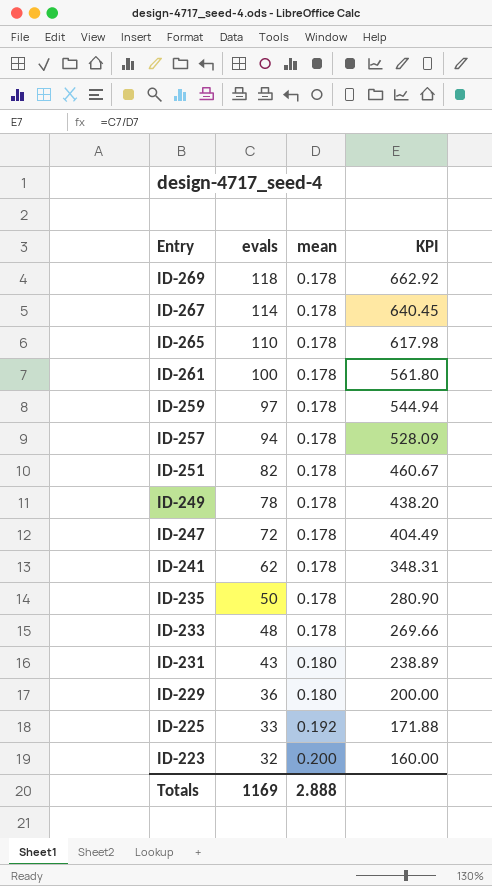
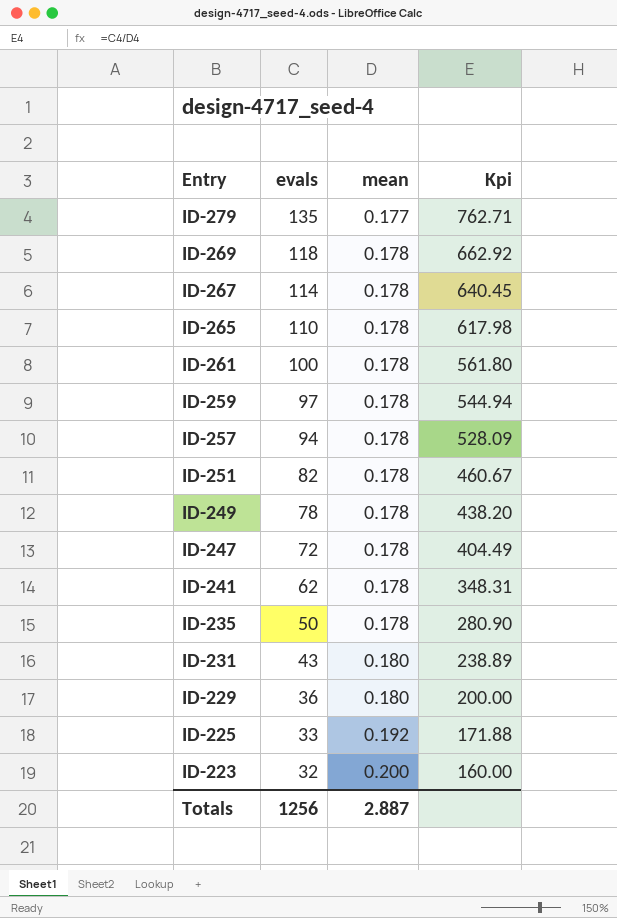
column name: KPI -> Kpi
row ID-233: 48 | 0.178 | 269.66 -> none
row ID-279: none -> 135 | 0.177 | 762.71
Totals | evals: 1169 -> 1256
Totals | mean: 2.888 -> 2.887

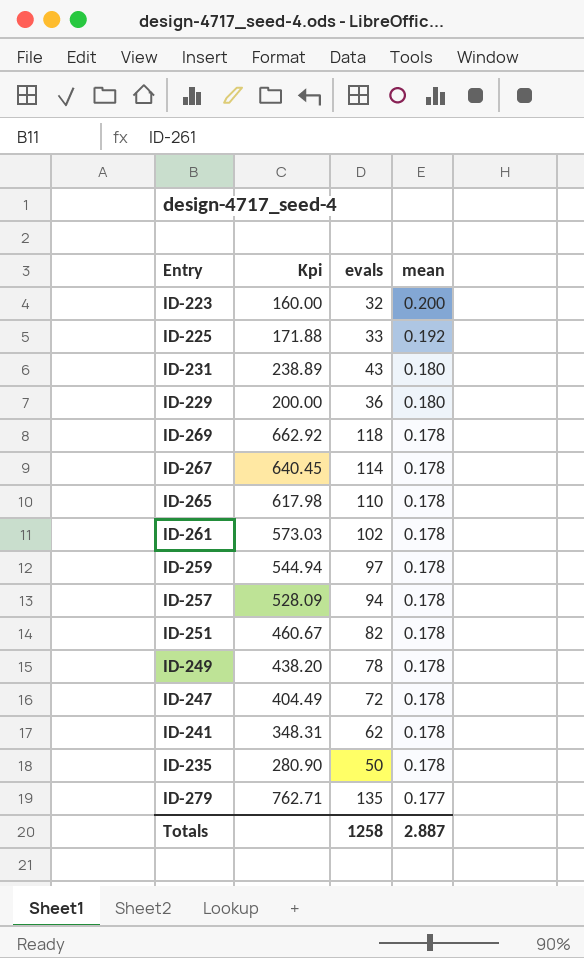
row order: Entry descending -> mean descending
column Kpi | position: 4 -> 2
ID-261 | Kpi: 561.80 -> 573.03
ID-261 | evals: 100 -> 102
Totals | evals: 1256 -> 1258

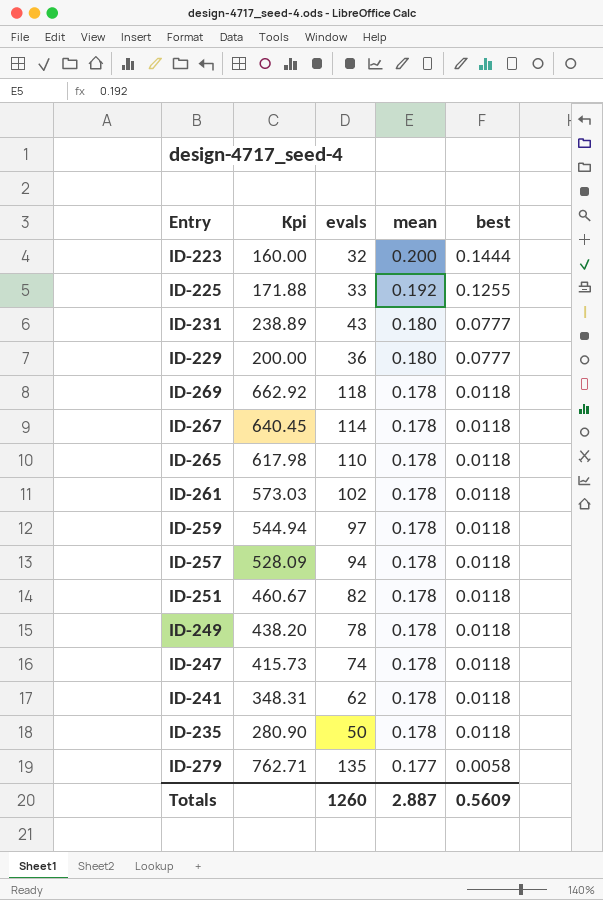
column best | position: none -> 5
ID-247 | Kpi: 404.49 -> 415.73
ID-247 | evals: 72 -> 74
Totals | evals: 1258 -> 1260

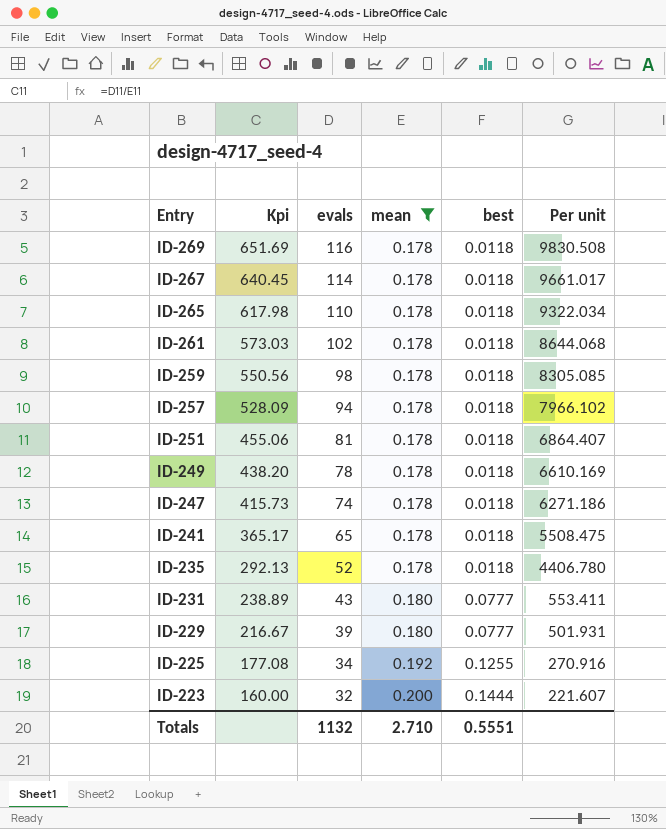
filter: none -> mean != 0.177
row order: mean descending -> Entry descending
column Per unit | formula: none -> [evals] / [best]
ID-269 | Kpi: 662.92 -> 651.69
ID-269 | evals: 118 -> 116
ID-259 | Kpi: 544.94 -> 550.56
ID-259 | evals: 97 -> 98
ID-251 | Kpi: 460.67 -> 455.06
ID-251 | evals: 82 -> 81
ID-241 | Kpi: 348.31 -> 365.17
ID-241 | evals: 62 -> 65
ID-235 | Kpi: 280.90 -> 292.13
ID-235 | evals: 50 -> 52
ID-229 | Kpi: 200.00 -> 216.67
ID-229 | evals: 36 -> 39
ID-225 | Kpi: 171.88 -> 177.08
ID-225 | evals: 33 -> 34
Totals | evals: 1260 -> 1132
Totals | mean: 2.887 -> 2.710
Totals | best: 0.5609 -> 0.5551

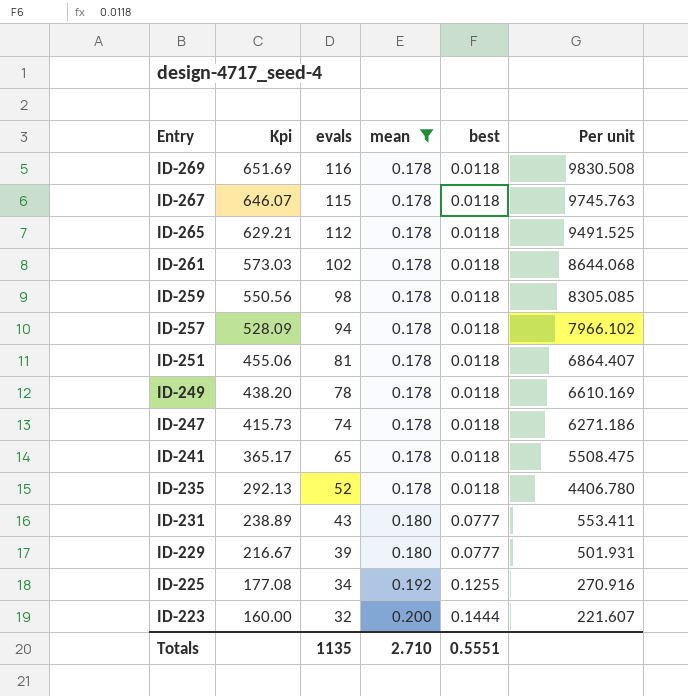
ID-267 | Kpi: 640.45 -> 646.07
ID-267 | evals: 114 -> 115
ID-267 | Per unit: 9661.017 -> 9745.763
ID-265 | Kpi: 617.98 -> 629.21
ID-265 | evals: 110 -> 112
ID-265 | Per unit: 9322.034 -> 9491.525
Totals | evals: 1132 -> 1135

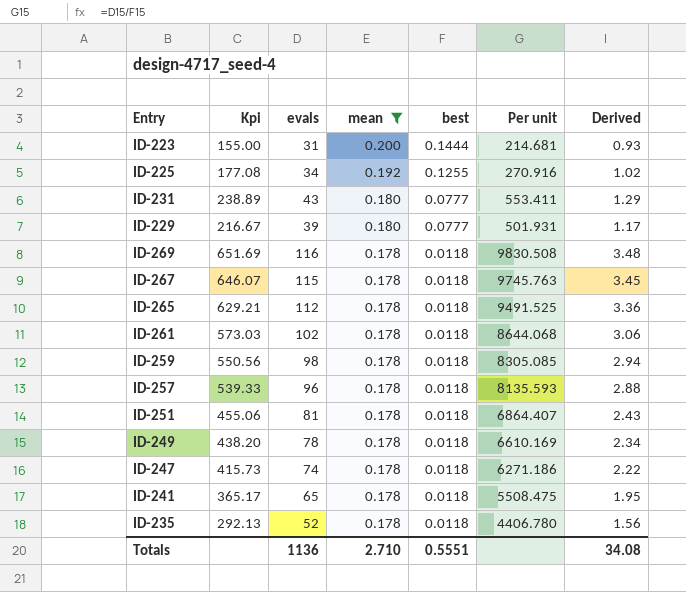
row order: Entry descending -> mean descending
column Derived | formula: none -> [evals] * 0.03
ID-223 | Kpi: 160.00 -> 155.00
ID-223 | evals: 32 -> 31
ID-223 | Per unit: 221.607 -> 214.681
ID-257 | Kpi: 528.09 -> 539.33
ID-257 | evals: 94 -> 96
ID-257 | Per unit: 7966.102 -> 8135.593
Totals | evals: 1135 -> 1136

